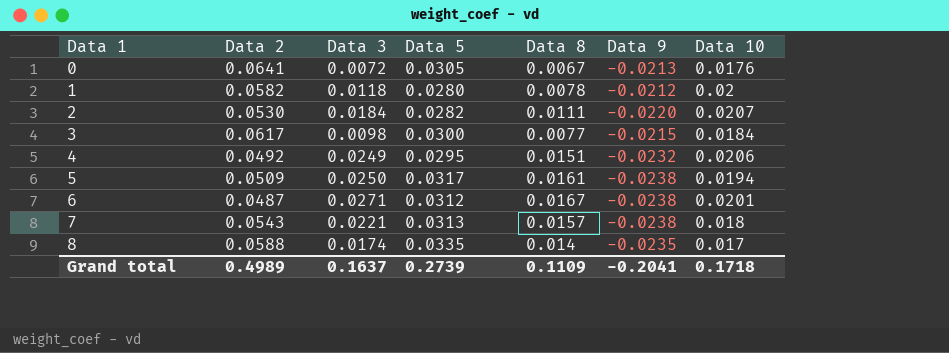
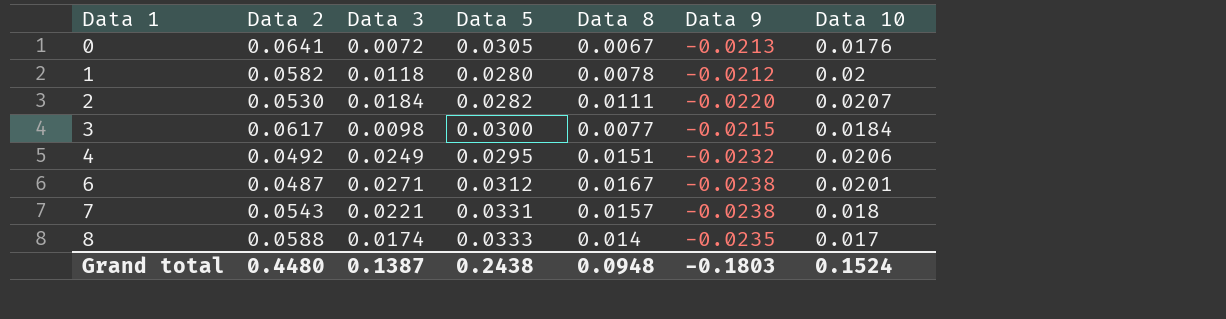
row 5: 0.0509 | 0.0250 | 0.0317 | 0.0161 | -0.0238 | 0.0194 -> none
7 | Data 5: 0.0313 -> 0.0331
8 | Data 5: 0.0335 -> 0.0333
Grand total | Data 2: 0.4989 -> 0.4480
Grand total | Data 3: 0.1637 -> 0.1387
Grand total | Data 5: 0.2739 -> 0.2438
Grand total | Data 8: 0.1109 -> 0.0948
Grand total | Data 9: -0.2041 -> -0.1803
Grand total | Data 10: 0.1718 -> 0.1524

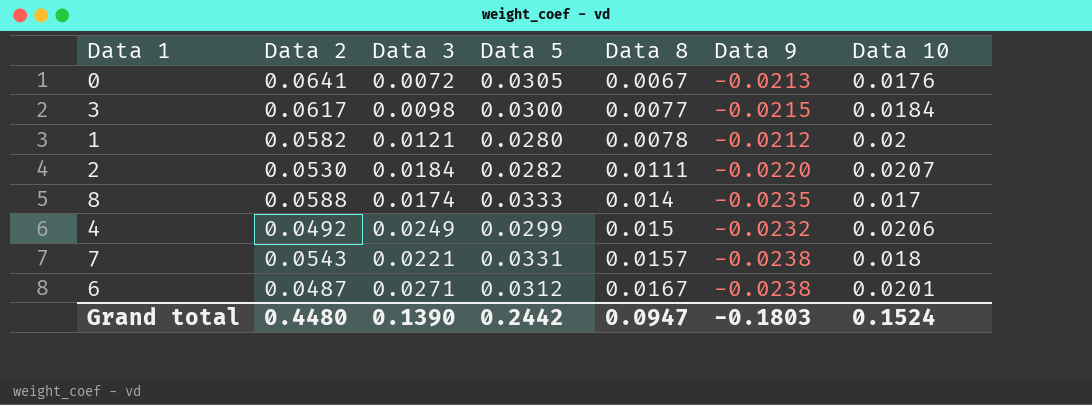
row order: Data 1 ascending -> Data 8 ascending
1 | Data 3: 0.0118 -> 0.0121
4 | Data 5: 0.0295 -> 0.0299
4 | Data 8: 0.0151 -> 0.015
Grand total | Data 3: 0.1387 -> 0.1390
Grand total | Data 5: 0.2438 -> 0.2442
Grand total | Data 8: 0.0948 -> 0.0947

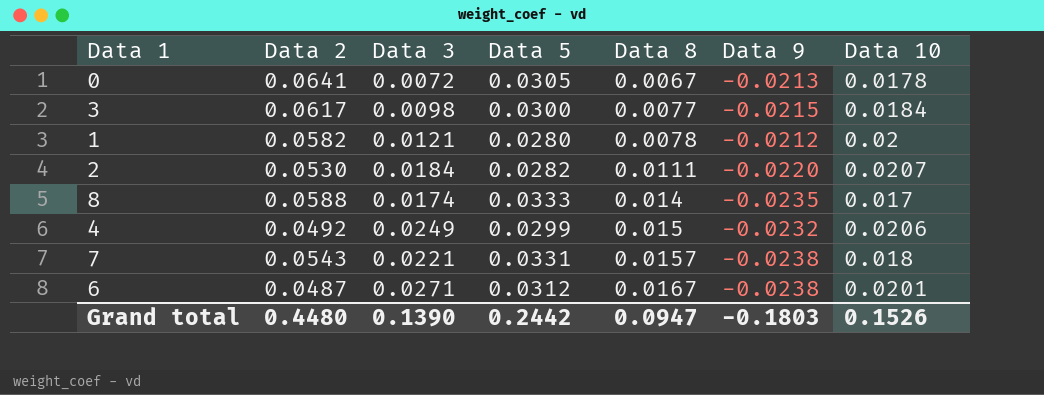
0 | Data 10: 0.0176 -> 0.0178
Grand total | Data 10: 0.1524 -> 0.1526

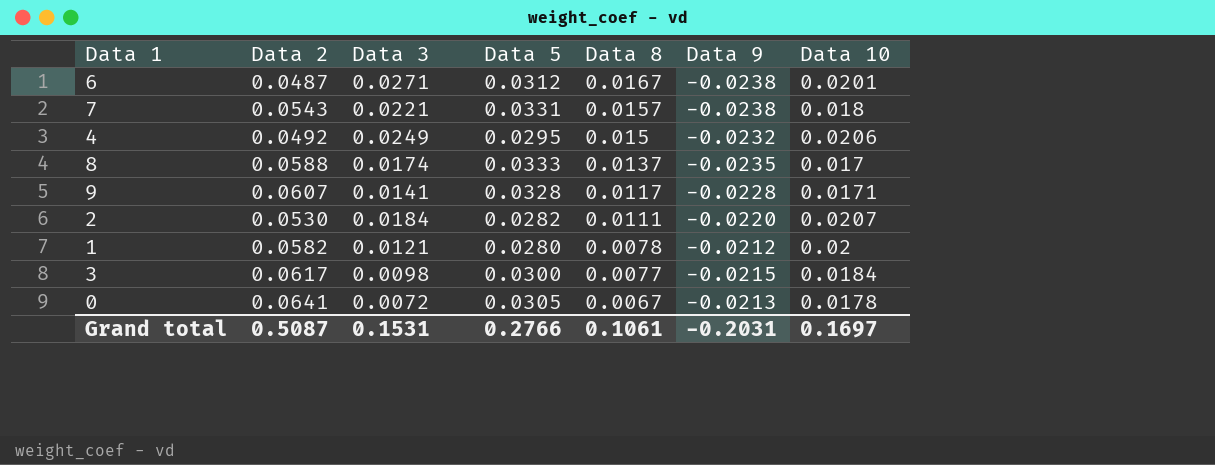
row order: Data 8 ascending -> Data 8 descending
4 | Data 5: 0.0299 -> 0.0295
8 | Data 8: 0.014 -> 0.0137
row 9: none -> 0.0607 | 0.0141 | 0.0328 | 0.0117 | -0.0228 | 0.0171
Grand total | Data 2: 0.4480 -> 0.5087
Grand total | Data 3: 0.1390 -> 0.1531
Grand total | Data 5: 0.2442 -> 0.2766
Grand total | Data 8: 0.0947 -> 0.1061
Grand total | Data 9: -0.1803 -> -0.2031
Grand total | Data 10: 0.1526 -> 0.1697

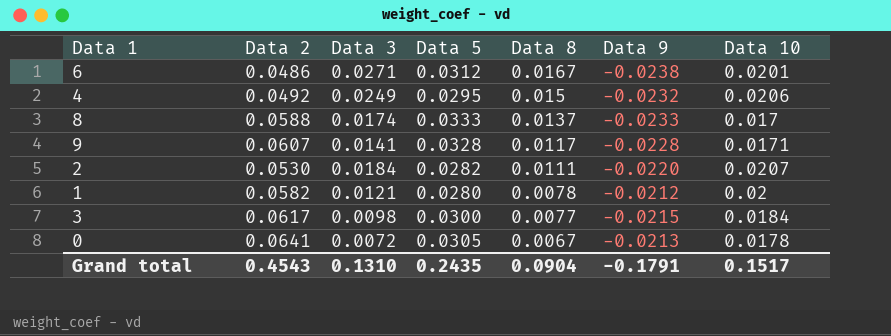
row 7: 0.0543 | 0.0221 | 0.0331 | 0.0157 | -0.0238 | 0.018 -> none
6 | Data 2: 0.0487 -> 0.0486
8 | Data 9: -0.0235 -> -0.0233
Grand total | Data 2: 0.5087 -> 0.4543
Grand total | Data 3: 0.1531 -> 0.1310
Grand total | Data 5: 0.2766 -> 0.2435
Grand total | Data 8: 0.1061 -> 0.0904
Grand total | Data 9: -0.2031 -> -0.1791
Grand total | Data 10: 0.1697 -> 0.1517

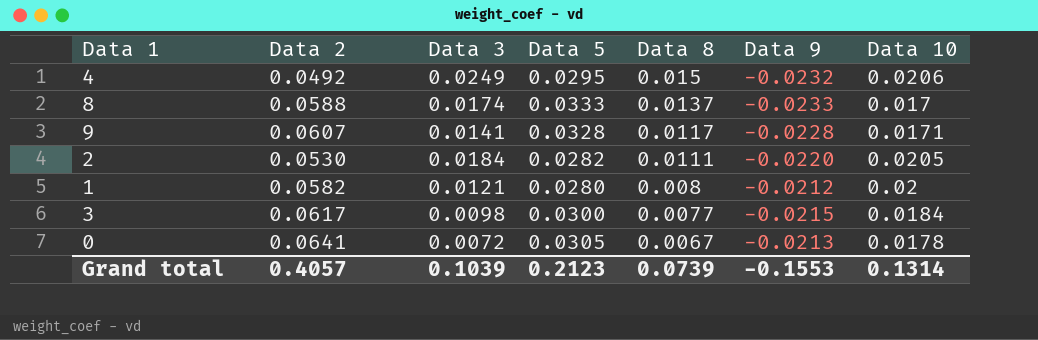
row 6: 0.0486 | 0.0271 | 0.0312 | 0.0167 | -0.0238 | 0.0201 -> none
2 | Data 10: 0.0207 -> 0.0205
1 | Data 8: 0.0078 -> 0.008
Grand total | Data 2: 0.4543 -> 0.4057
Grand total | Data 3: 0.1310 -> 0.1039
Grand total | Data 5: 0.2435 -> 0.2123
Grand total | Data 8: 0.0904 -> 0.0739
Grand total | Data 9: -0.1791 -> -0.1553
Grand total | Data 10: 0.1517 -> 0.1314

